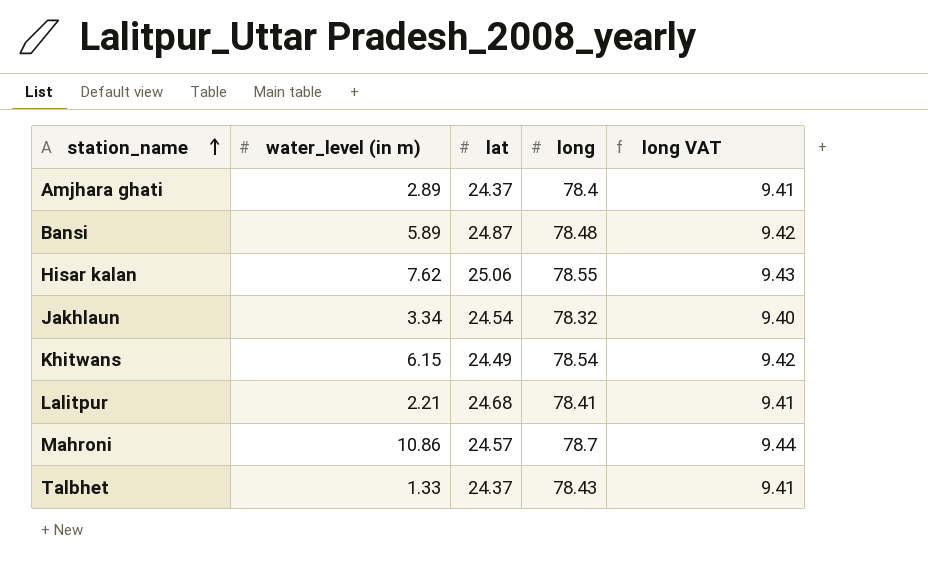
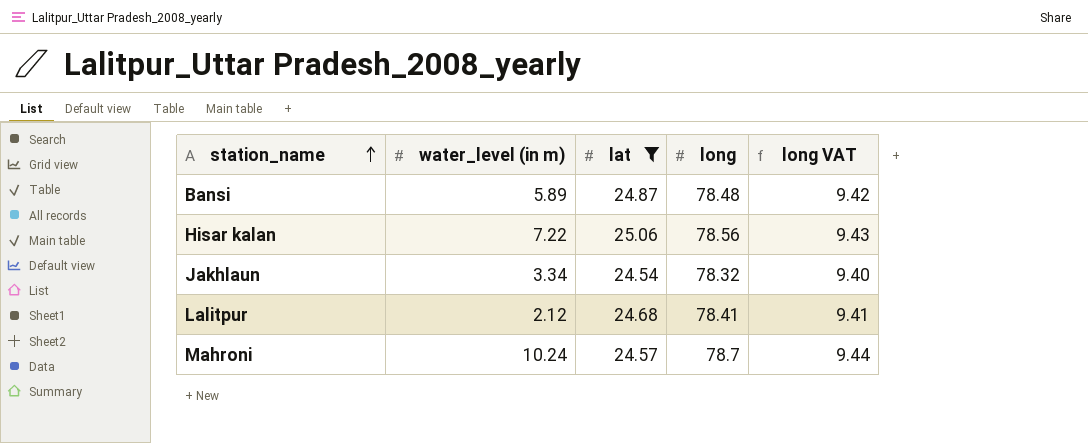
filter: none -> lat >= 24.54
Hisar kalan | water_level (in m): 7.62 -> 7.22
Hisar kalan | long: 78.55 -> 78.56
Lalitpur | water_level (in m): 2.21 -> 2.12
Mahroni | water_level (in m): 10.86 -> 10.24

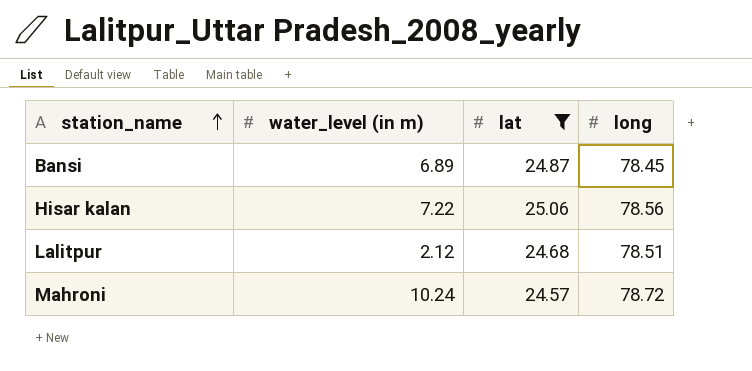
column long VAT | formula: [long] * 0.12 -> none
row Jakhlaun: 3.34 | 24.54 | 78.32 | 9.40 -> none
Bansi | water_level (in m): 5.89 -> 6.89
Bansi | long: 78.48 -> 78.45
Lalitpur | long: 78.41 -> 78.51
Mahroni | long: 78.7 -> 78.72

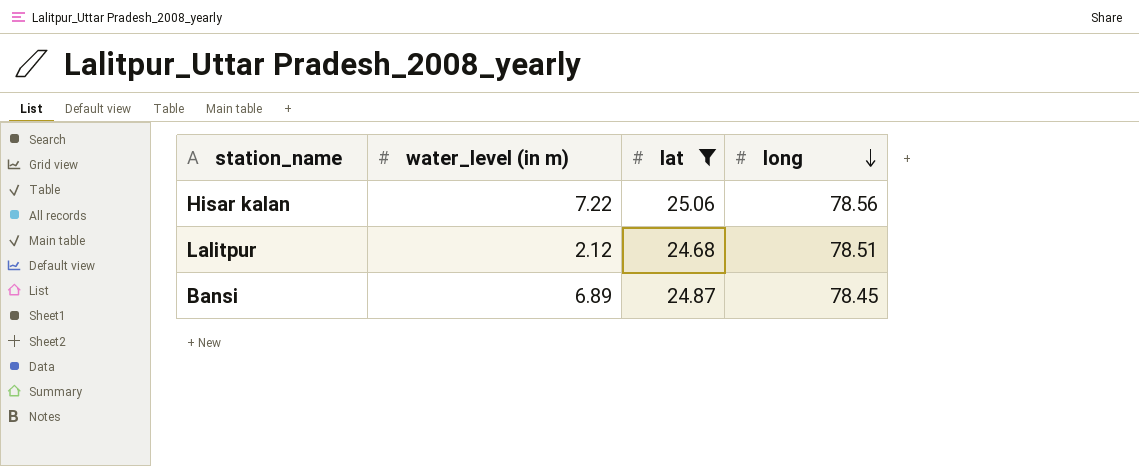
row order: station_name ascending -> long descending
row Mahroni: 10.24 | 24.57 | 78.72 -> none

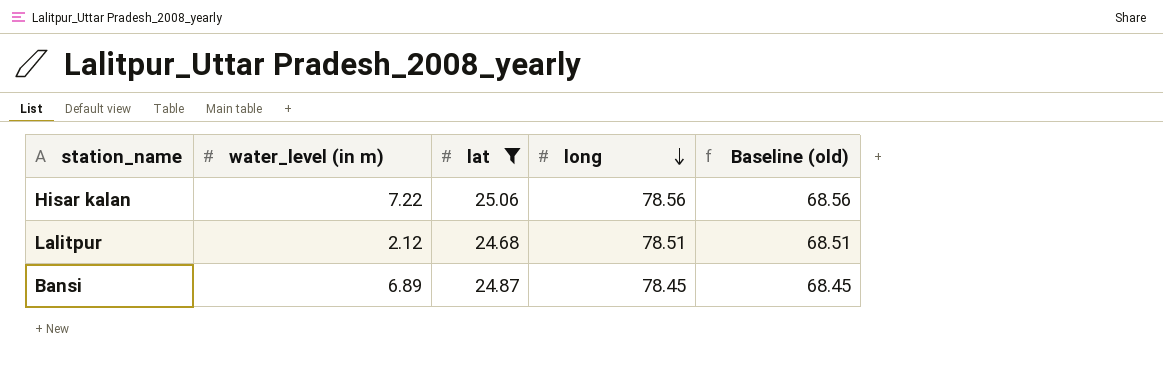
column Baseline (old) | formula: none -> [long] - 10

